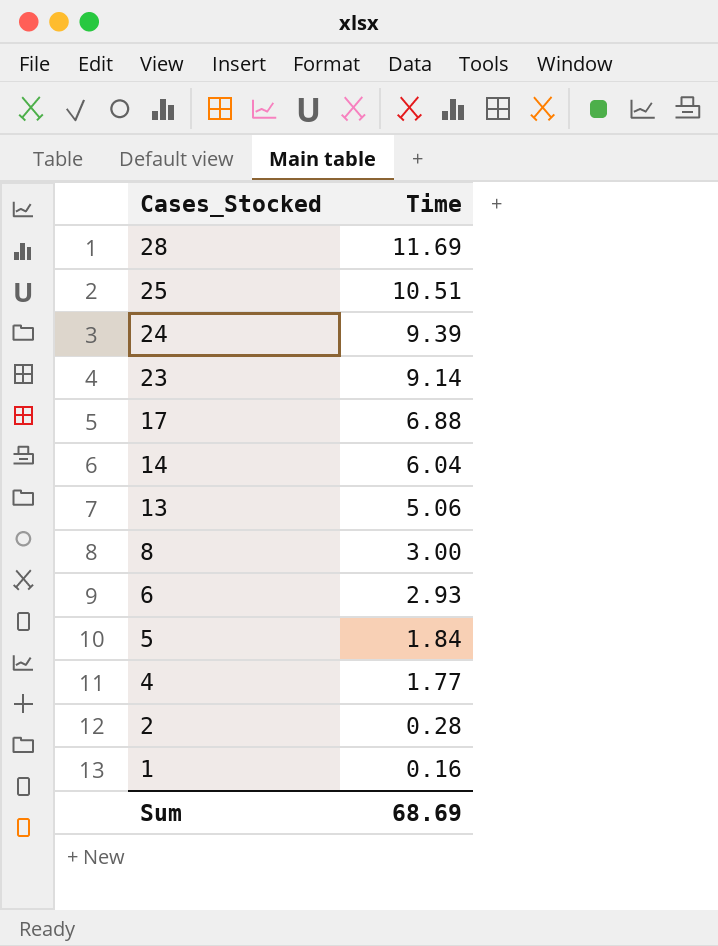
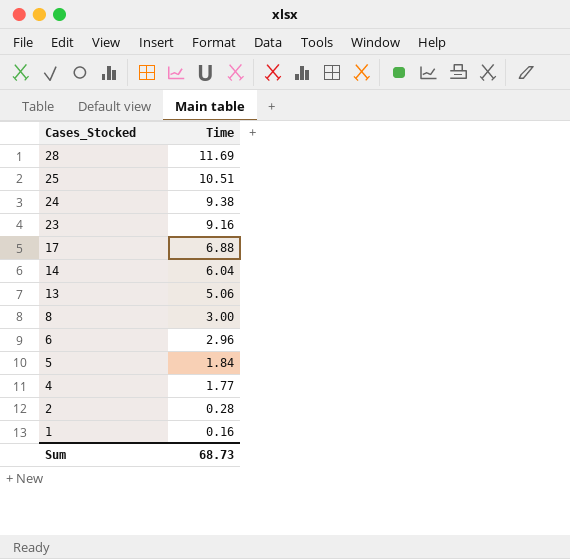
24 | Time: 9.39 -> 9.38
23 | Time: 9.14 -> 9.16
6 | Time: 2.93 -> 2.96
Sum | Time: 68.69 -> 68.73

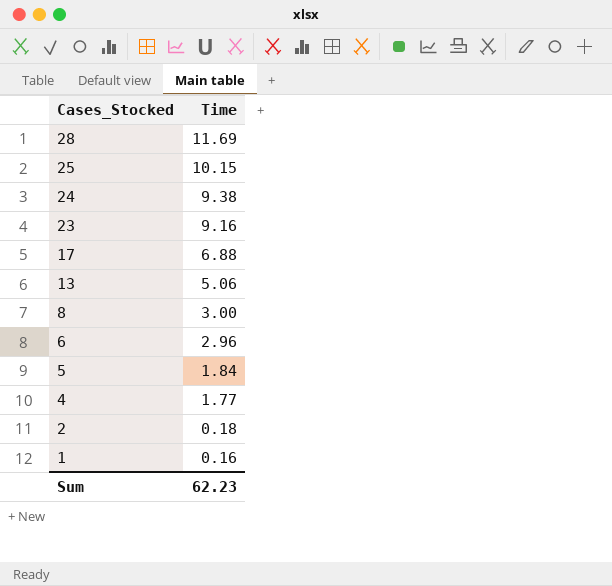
row 14: 6.04 -> none
25 | Time: 10.51 -> 10.15
2 | Time: 0.28 -> 0.18
Sum | Time: 68.73 -> 62.23

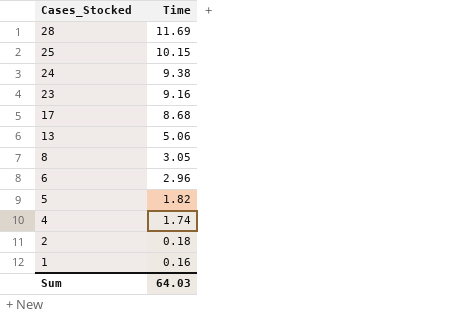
17 | Time: 6.88 -> 8.68
8 | Time: 3.00 -> 3.05
5 | Time: 1.84 -> 1.82
4 | Time: 1.77 -> 1.74
Sum | Time: 62.23 -> 64.03

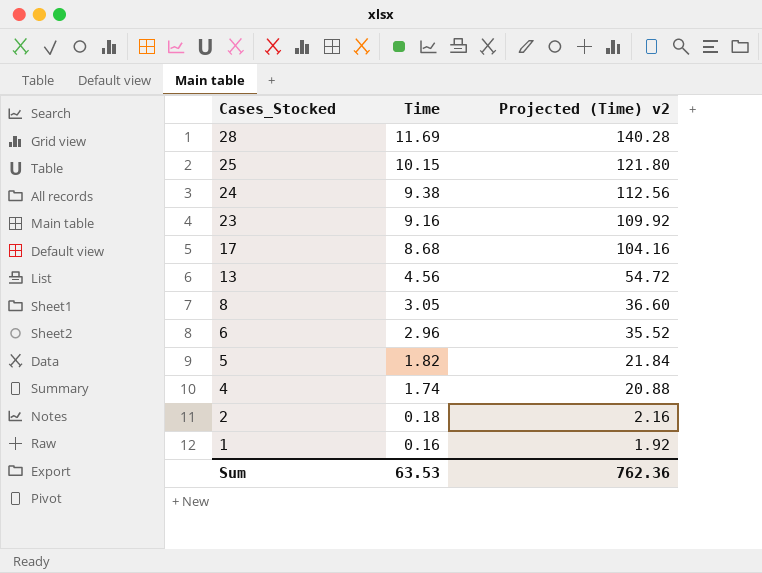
column Projected (Time) v2 | formula: none -> [Time] * 12
13 | Time: 5.06 -> 4.56
Sum | Time: 64.03 -> 63.53

